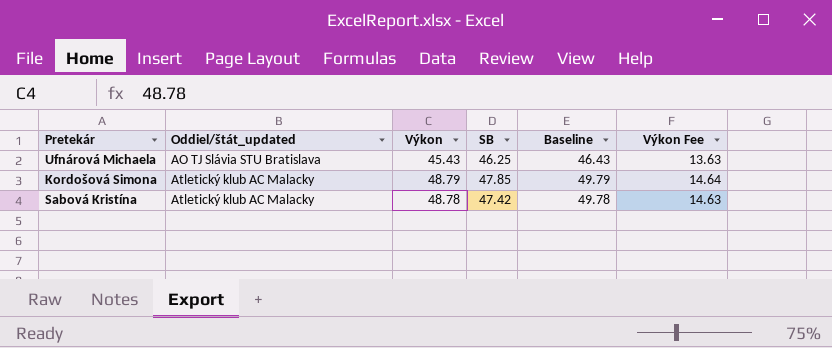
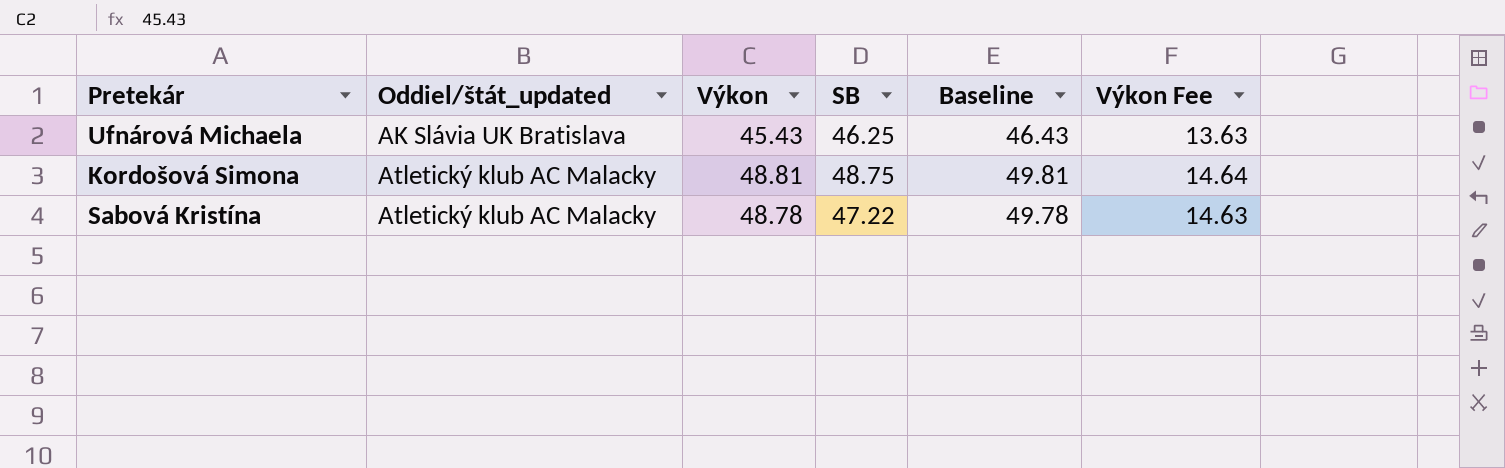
Ufnárová Michaela | Oddiel/štát_updated: AO TJ Slávia STU Bratislava -> AK Slávia UK Bratislava
Kordošová Simona | Výkon: 48.79 -> 48.81
Kordošová Simona | SB: 47.85 -> 48.75
Kordošová Simona | Baseline: 49.79 -> 49.81
Sabová Kristína | SB: 47.42 -> 47.22

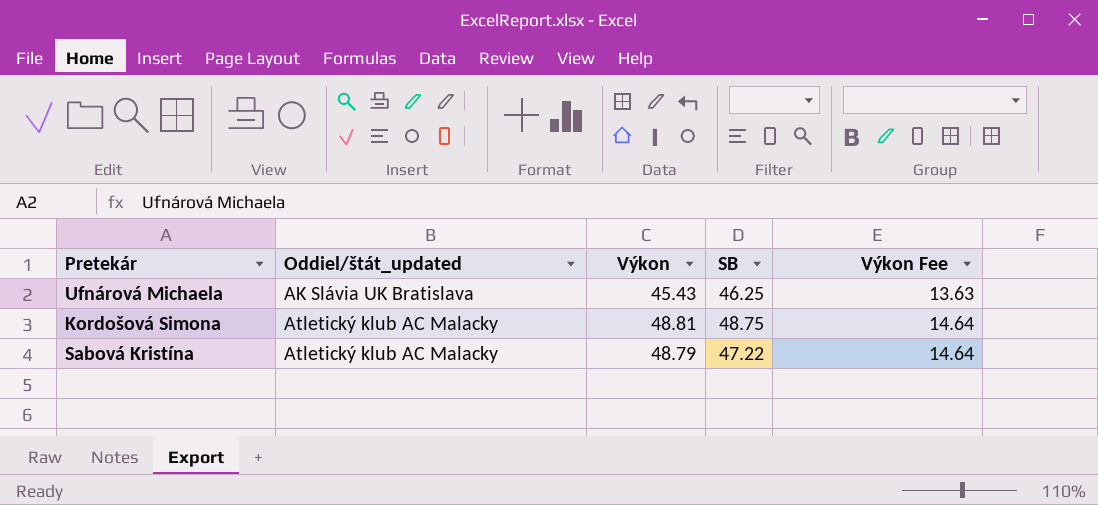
column Baseline | formula: [Výkon] + 1 -> none
Sabová Kristína | Výkon: 48.78 -> 48.79
Sabová Kristína | Výkon Fee: 14.63 -> 14.64

